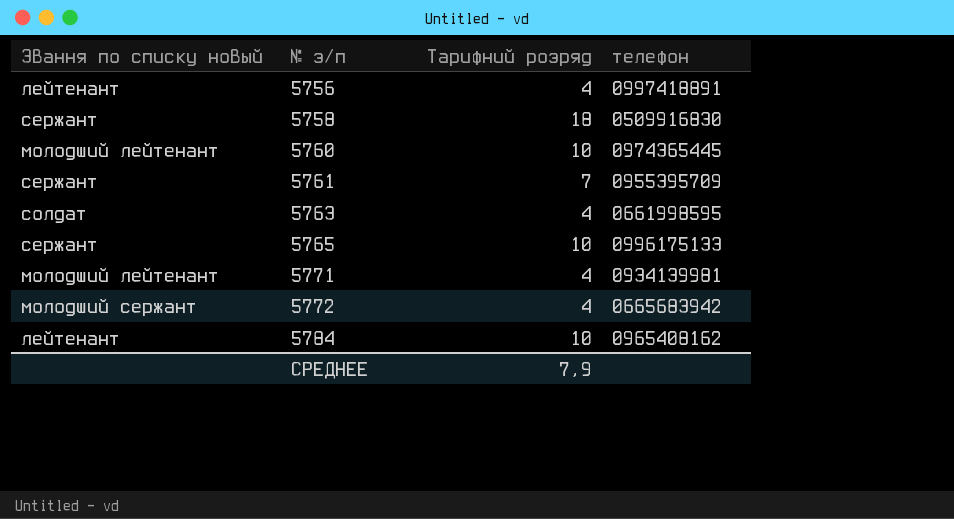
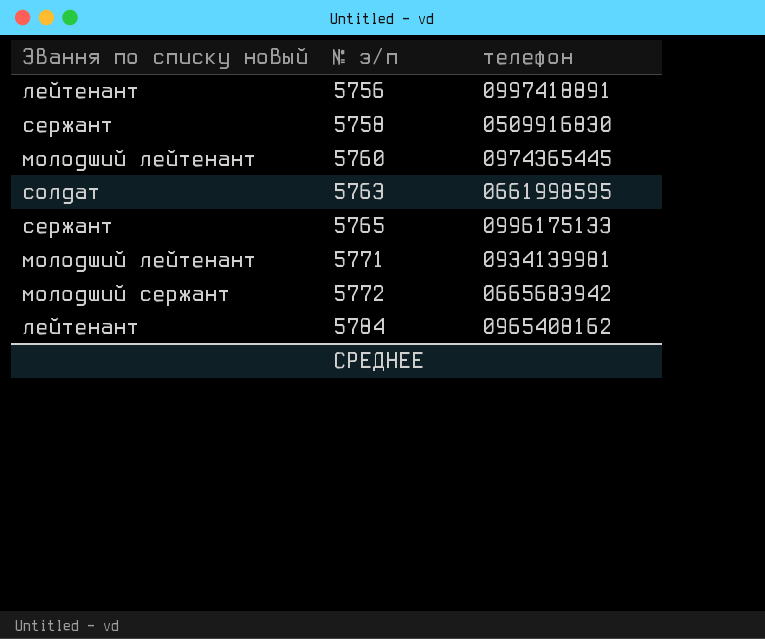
column Тарифний розряд | position: 3 -> none
row 5761: сержант | 7 | 0955395709 -> none

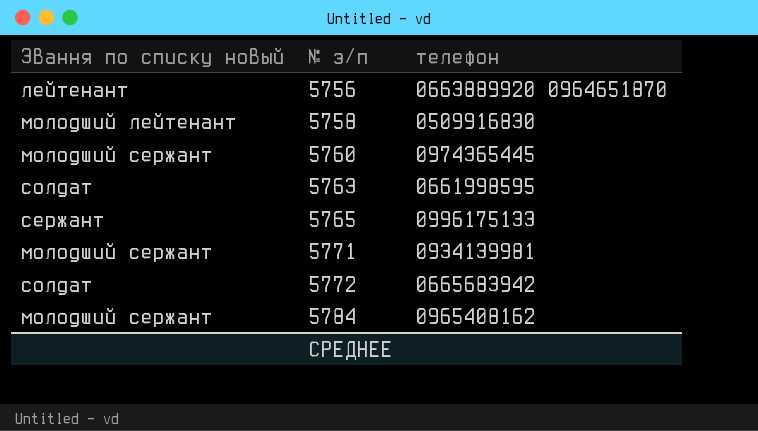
5756 | телефон: 0997418891 -> 0663889920 0964651870
5758 | Звання по списку новый: сержант -> молодший лейтенант
5760 | Звання по списку новый: молодший лейтенант -> молодший сержант
5771 | Звання по списку новый: молодший лейтенант -> молодший сержант
5772 | Звання по списку новый: молодший сержант -> солдат
5784 | Звання по списку новый: лейтенант -> молодший сержант

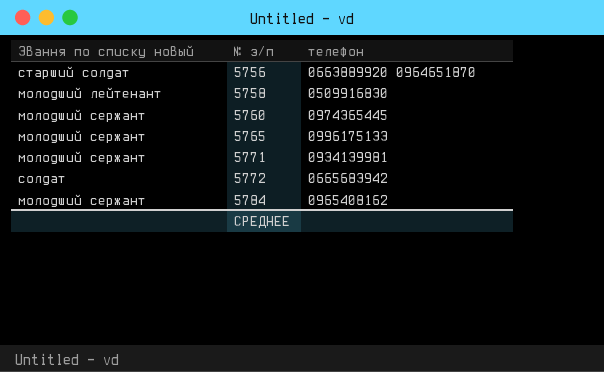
row 5763: солдат | 0661998595 -> none
5756 | Звання по списку новый: лейтенант -> старший солдат
5765 | Звання по списку новый: сержант -> молодший сержант

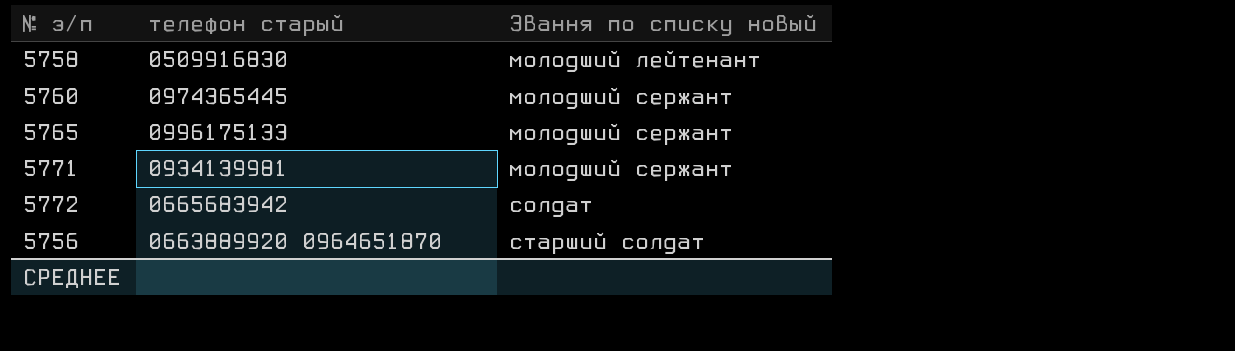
row order: № з/п ascending -> Звання по списку новый ascending
column name: телефон -> телефон старый
column Звання по списку новый | position: 1 -> 3
row 5784: молодший сержант | 0965408162 -> none

